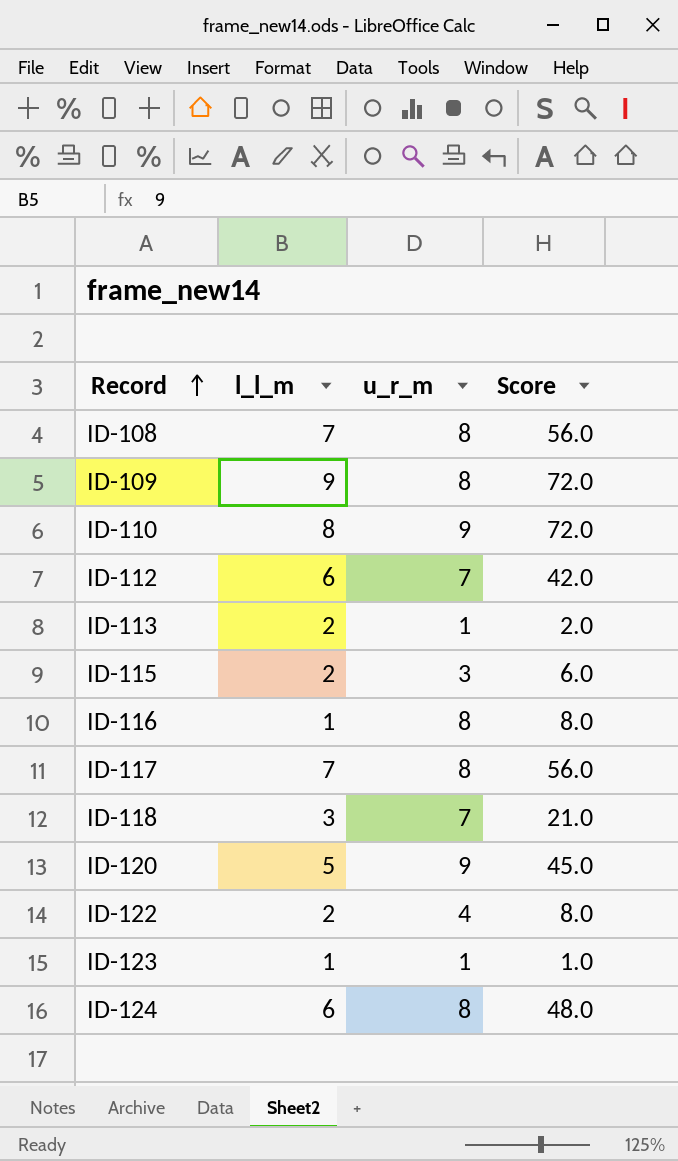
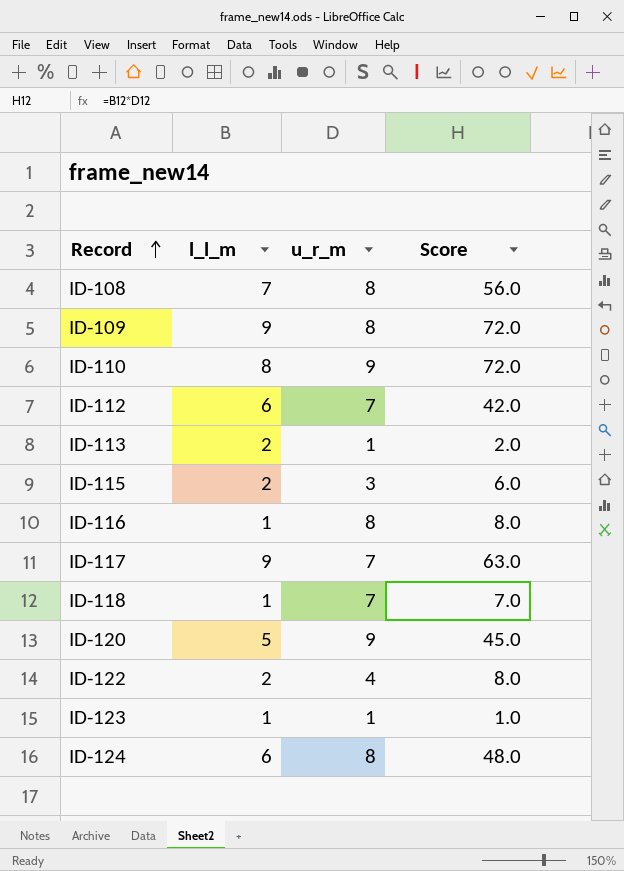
ID-117 | l_l_m: 7 -> 9
ID-117 | u_r_m: 8 -> 7
ID-117 | Score: 56.0 -> 63.0
ID-118 | l_l_m: 3 -> 1
ID-118 | Score: 21.0 -> 7.0

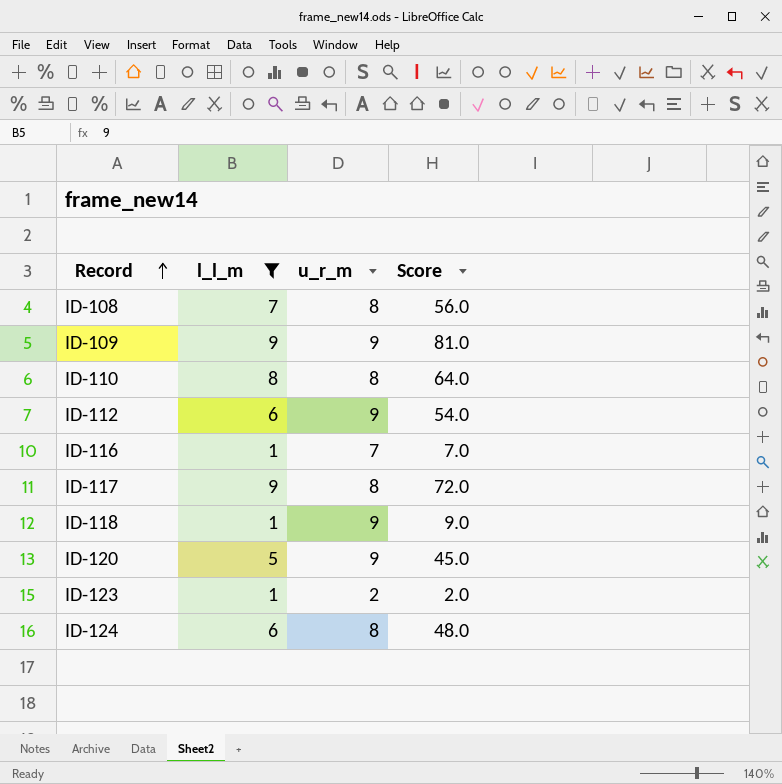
filter: none -> l_l_m != 2
ID-109 | u_r_m: 8 -> 9
ID-109 | Score: 72.0 -> 81.0
ID-110 | u_r_m: 9 -> 8
ID-110 | Score: 72.0 -> 64.0
ID-112 | u_r_m: 7 -> 9
ID-112 | Score: 42.0 -> 54.0
ID-116 | u_r_m: 8 -> 7
ID-116 | Score: 8.0 -> 7.0
ID-117 | u_r_m: 7 -> 8
ID-117 | Score: 63.0 -> 72.0
ID-118 | u_r_m: 7 -> 9
ID-118 | Score: 7.0 -> 9.0
ID-123 | u_r_m: 1 -> 2
ID-123 | Score: 1.0 -> 2.0

